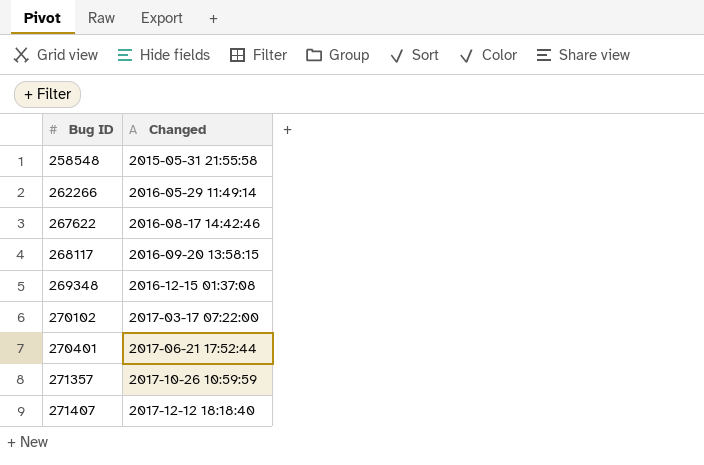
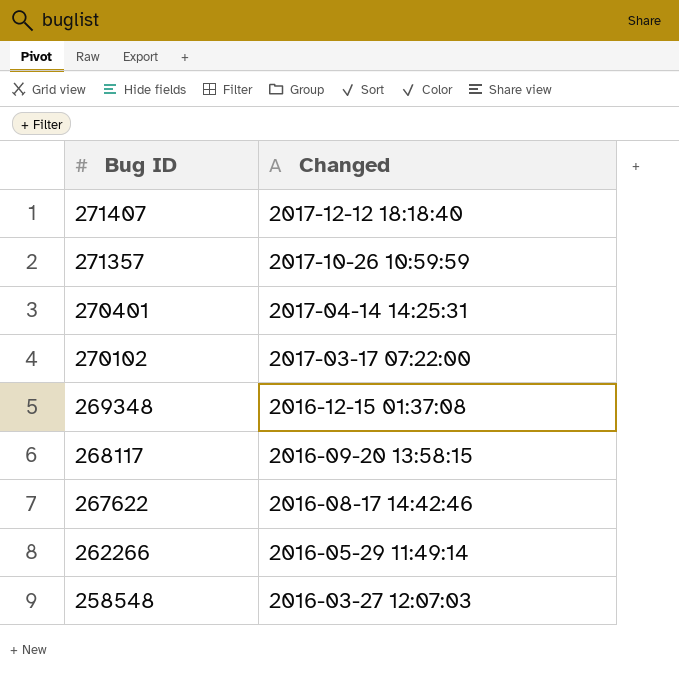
row order: Bug ID ascending -> Bug ID descending
270401 | Changed: 2017-06-21 17:52:44 -> 2017-04-14 14:25:31
258548 | Changed: 2015-05-31 21:55:58 -> 2016-03-27 12:07:03

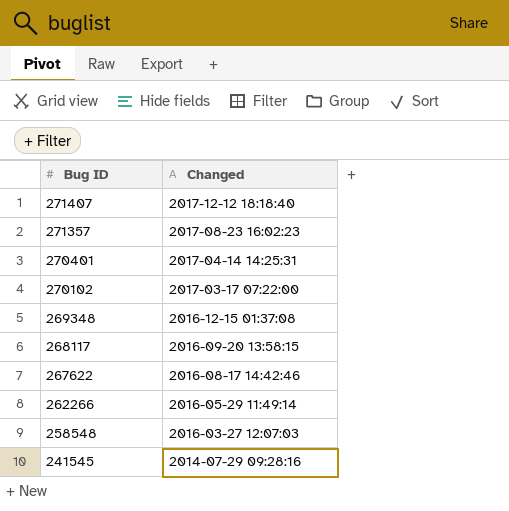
271357 | Changed: 2017-10-26 10:59:59 -> 2017-08-23 16:02:23
row 241545: none -> 2014-07-29 09:28:16

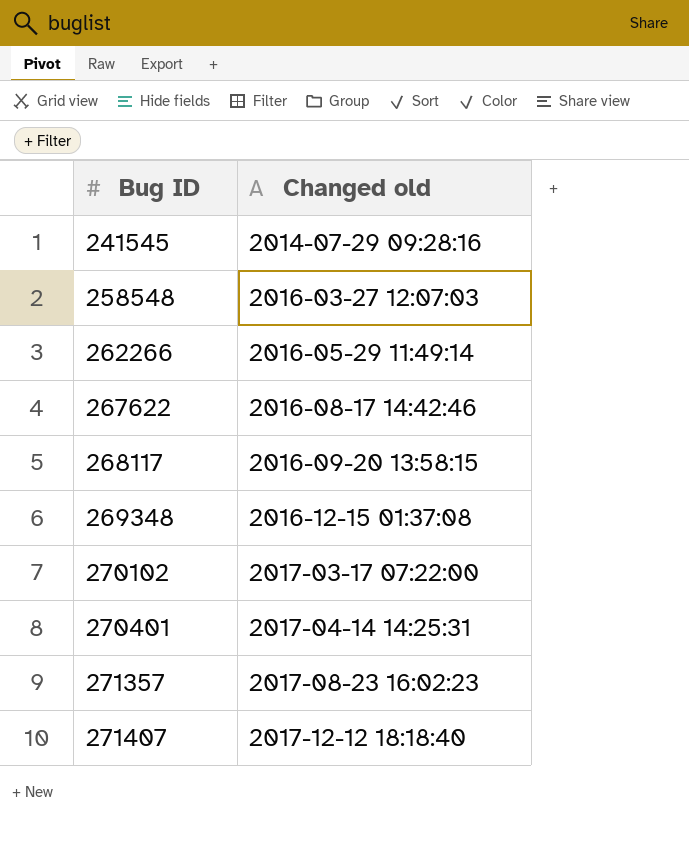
row order: Bug ID descending -> Bug ID ascending
column name: Changed -> Changed old

